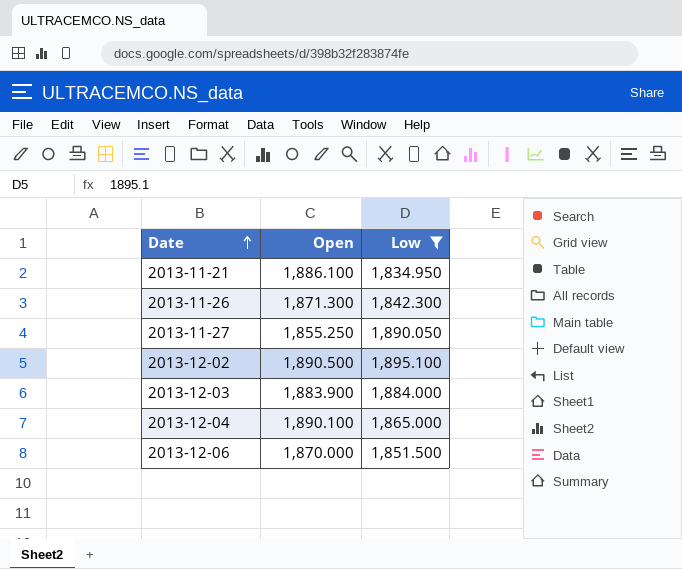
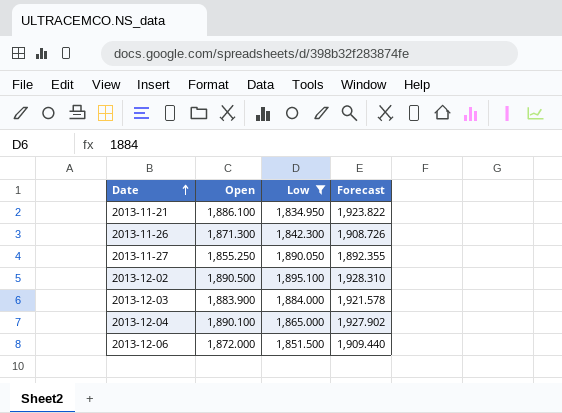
column Forecast | formula: none -> [Open] * 1.02
2013-12-06 | Open: 1,870.000 -> 1,872.000

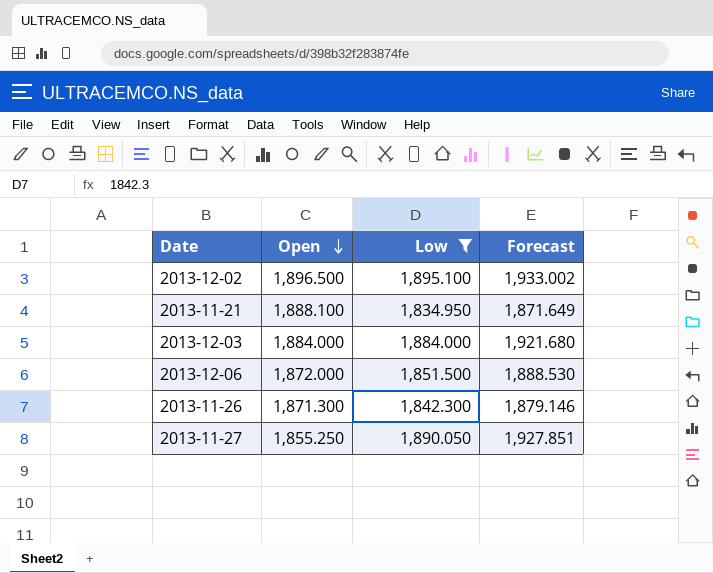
row order: Date ascending -> Open descending
column Forecast | formula: [Open] * 1.02 -> [Low] * 1.02
row 2013-12-04: 1,890.100 | 1,865.000 | 1,927.902 -> none
2013-12-02 | Open: 1,890.500 -> 1,896.500
2013-11-21 | Open: 1,886.100 -> 1,888.100
2013-12-03 | Open: 1,883.900 -> 1,884.000

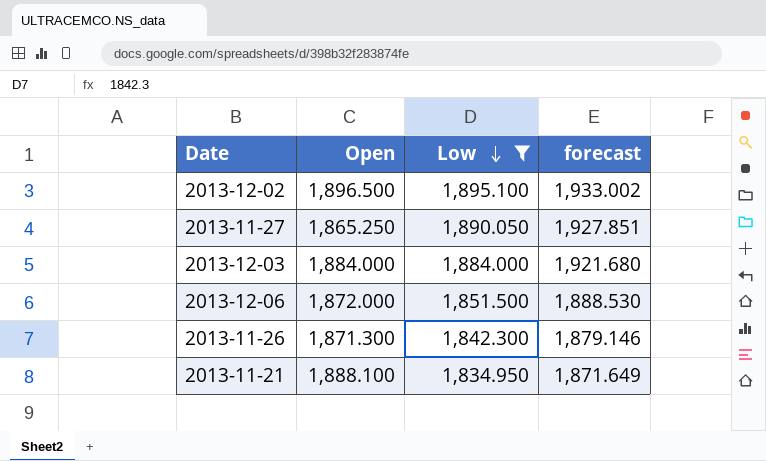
row order: Open descending -> Low descending
column name: Forecast -> forecast
2013-11-27 | Open: 1,855.250 -> 1,865.250

